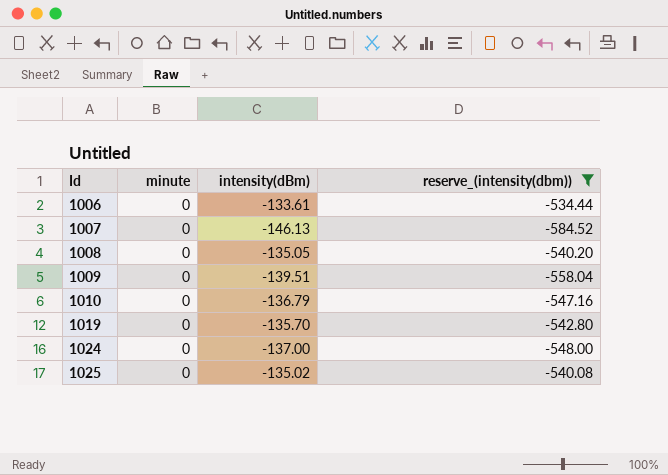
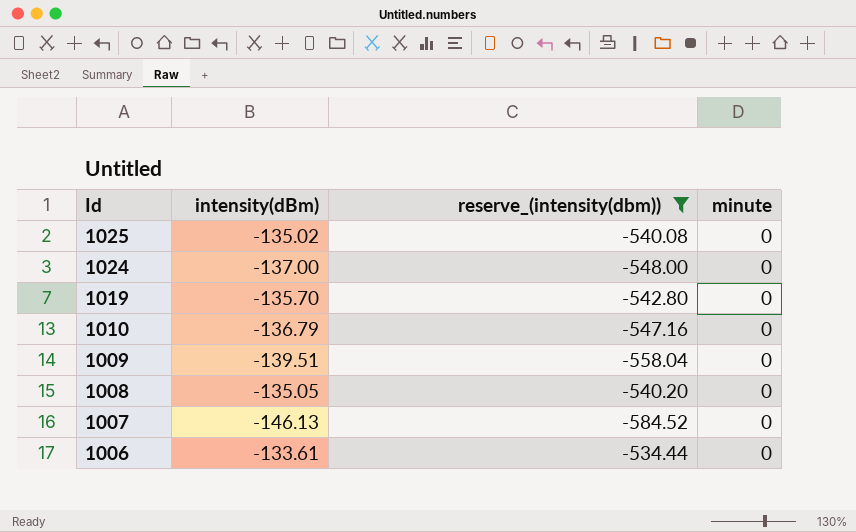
row order: Id ascending -> Id descending
column minute | position: 2 -> 4

